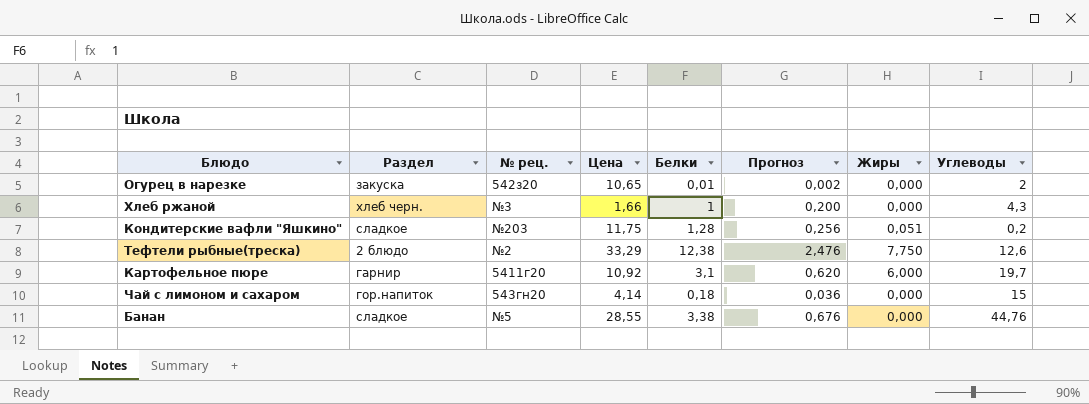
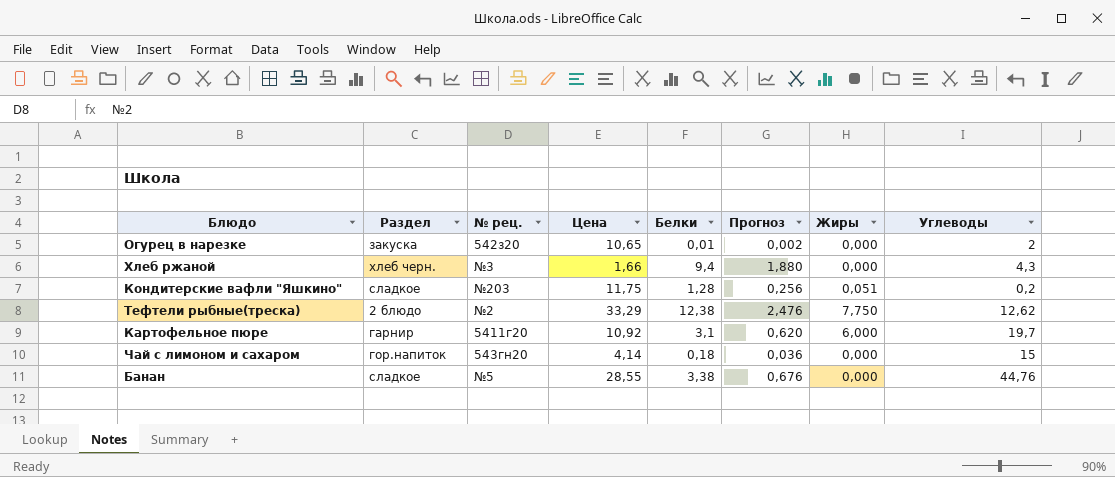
Хлеб ржаной | Белки: 1 -> 9,4
Хлеб ржаной | Прогноз: 0,200 -> 1,880
Тефтели рыбные(треска) | Углеводы: 12,6 -> 12,62

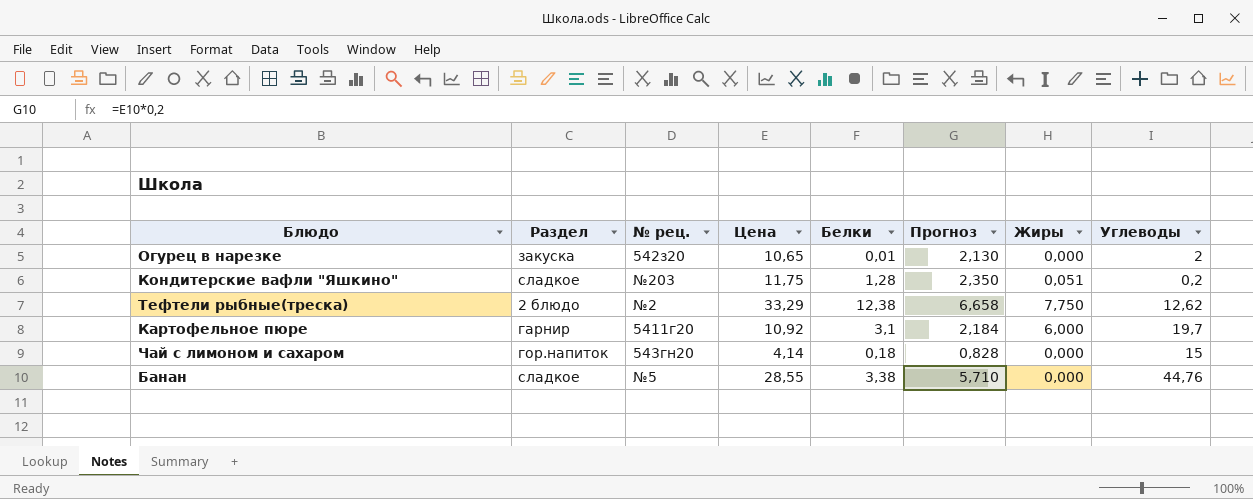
column Прогноз | formula: [Белки] * 0,2 -> [Цена] * 0,2
row Хлеб ржаной: хлеб черн. | №3 | 1,66 | 9,4 | 1,880 | 0,000 | 4,3 -> none

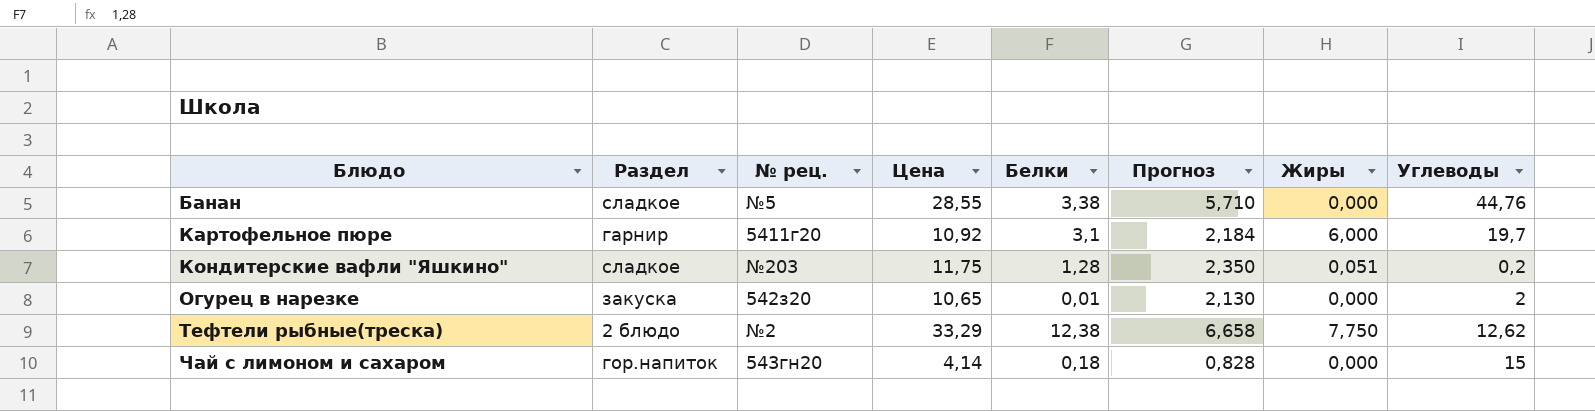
row order: none -> Блюдо ascending

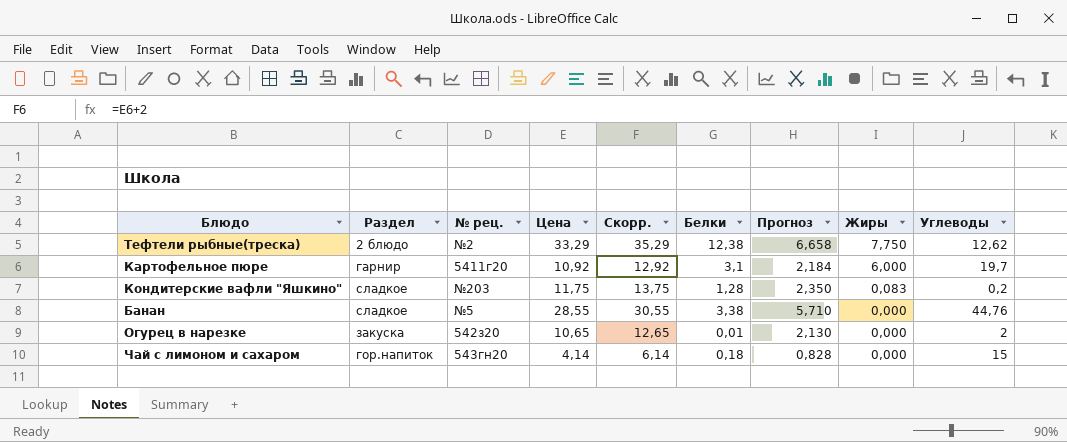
row order: Блюдо ascending -> Жиры descending
column Скорр. | formula: none -> [Цена] + 2
Кондитерские вафли "Яшкино" | Жиры: 0,051 -> 0,083

